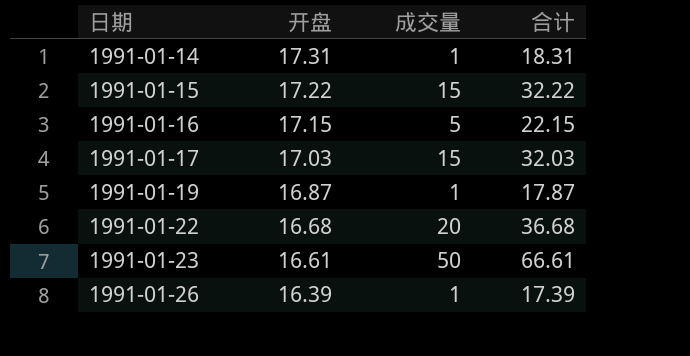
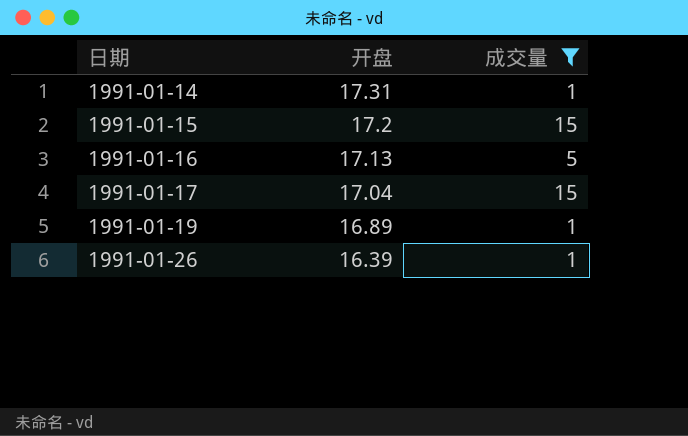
filter: none -> 成交量 <= 15
column 合计 | formula: [开盘] + [成交量] -> none
1991-01-15 | 开盘: 17.22 -> 17.2
1991-01-16 | 开盘: 17.15 -> 17.13
1991-01-17 | 开盘: 17.03 -> 17.04
1991-01-19 | 开盘: 16.87 -> 16.89

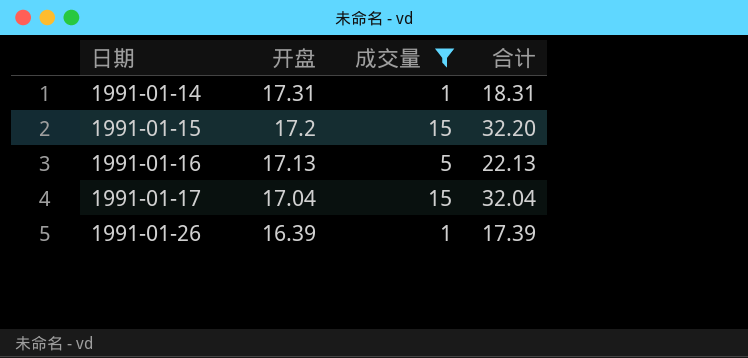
column 合计 | formula: none -> [开盘] + [成交量]
row 1991-01-19: 16.89 | 1 -> none

